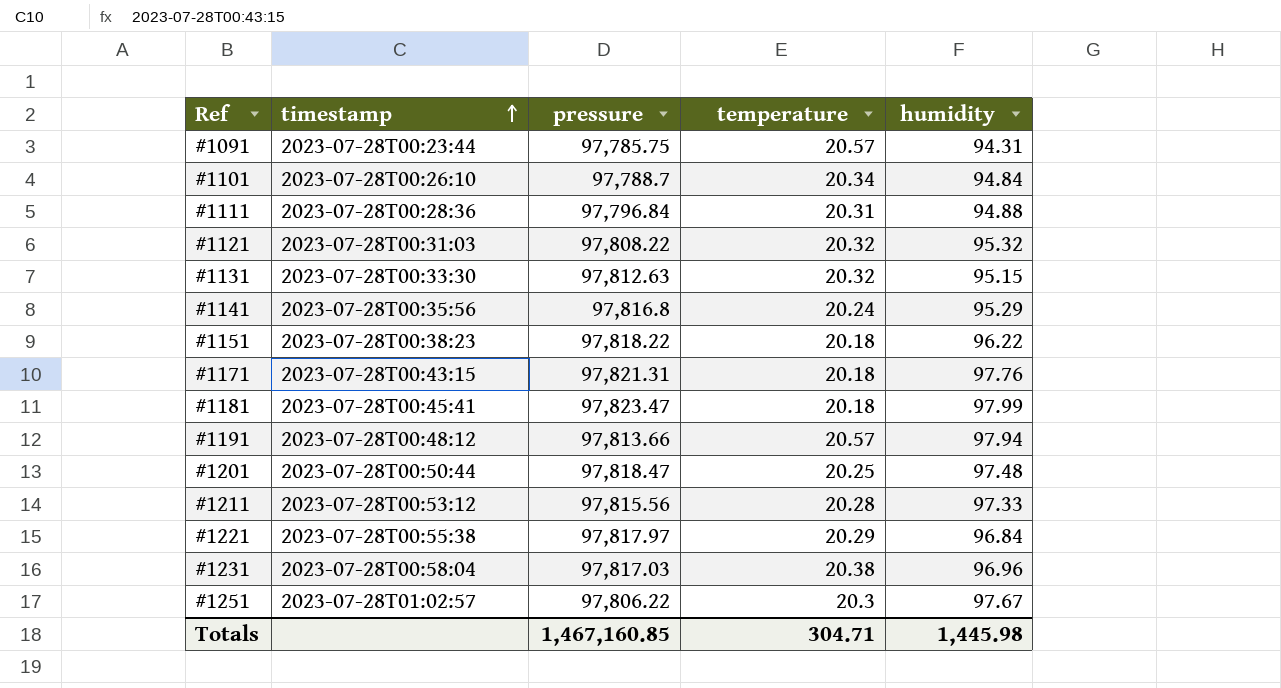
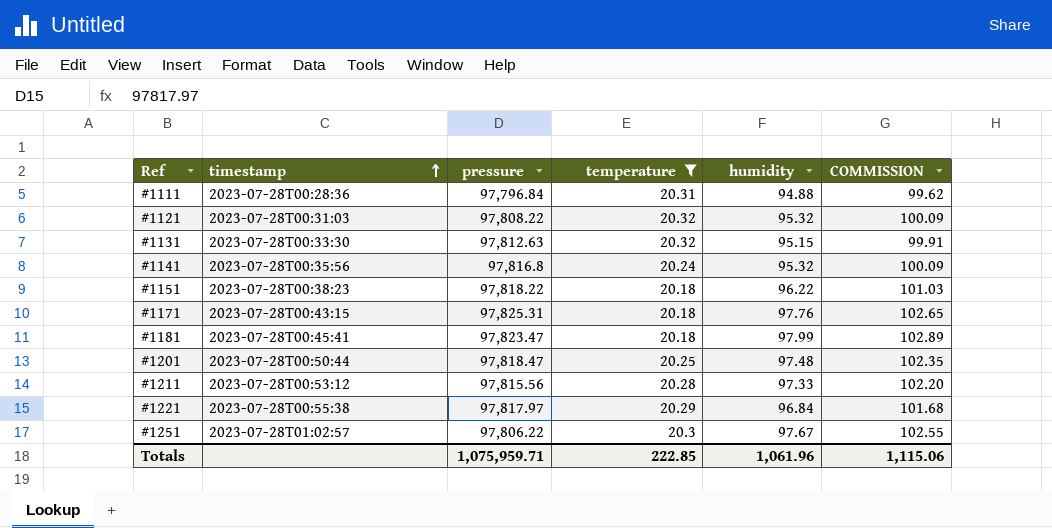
filter: none -> temperature <= 20.32
column COMMISSION | formula: none -> [humidity] * 1.05
#1141 | humidity: 95.29 -> 95.32
#1171 | pressure: 97,821.31 -> 97,825.31
Totals | pressure: 1,467,160.85 -> 1,075,959.71
Totals | temperature: 304.71 -> 222.85
Totals | humidity: 1,445.98 -> 1,061.96

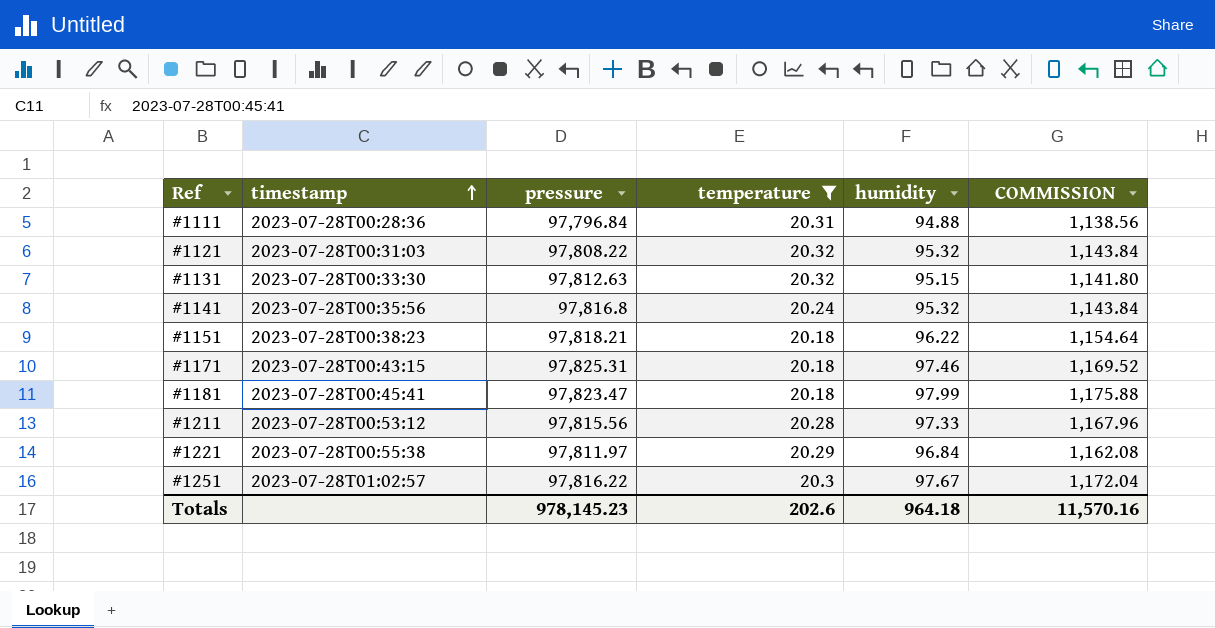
column COMMISSION | formula: [humidity] * 1.05 -> [humidity] * 12
row #1201: 2023-07-28T00:50:44 | 97,818.47 | 20.25 | 97.48 | 102.35 -> none
#1151 | pressure: 97,818.22 -> 97,818.21
#1171 | humidity: 97.76 -> 97.46
#1221 | pressure: 97,817.97 -> 97,811.97
#1251 | pressure: 97,806.22 -> 97,816.22
Totals | pressure: 1,075,959.71 -> 978,145.23
Totals | temperature: 222.85 -> 202.6
Totals | humidity: 1,061.96 -> 964.18
Totals | COMMISSION: 1,115.06 -> 11,570.16

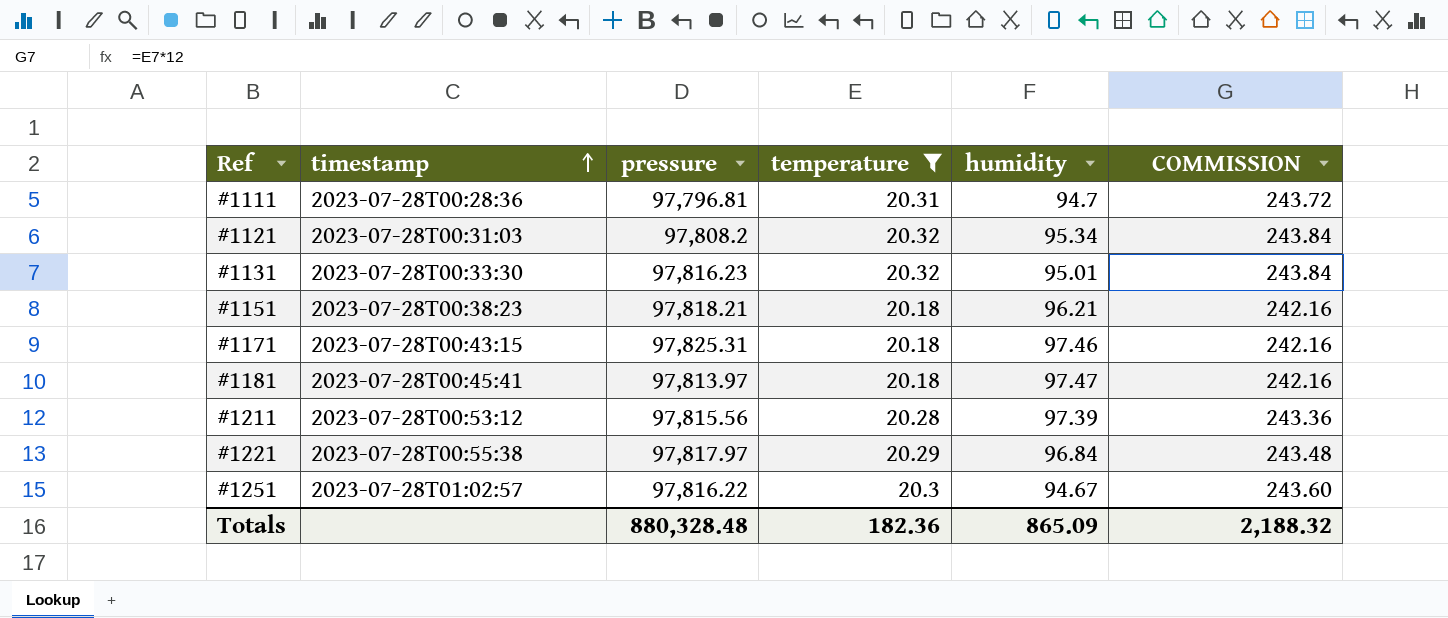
column COMMISSION | formula: [humidity] * 12 -> [temperature] * 12
row #1141: 2023-07-28T00:35:56 | 97,816.8 | 20.24 | 95.32 | 1,143.84 -> none
#1111 | pressure: 97,796.84 -> 97,796.81
#1111 | humidity: 94.88 -> 94.7
#1121 | pressure: 97,808.22 -> 97,808.2
#1121 | humidity: 95.32 -> 95.34
#1131 | pressure: 97,812.63 -> 97,816.23
#1131 | humidity: 95.15 -> 95.01
#1151 | humidity: 96.22 -> 96.21
#1181 | pressure: 97,823.47 -> 97,813.97
#1181 | humidity: 97.99 -> 97.47
#1211 | humidity: 97.33 -> 97.39
#1221 | pressure: 97,811.97 -> 97,817.97
#1251 | humidity: 97.67 -> 94.67
Totals | pressure: 978,145.23 -> 880,328.48
Totals | temperature: 202.6 -> 182.36
Totals | humidity: 964.18 -> 865.09
Totals | COMMISSION: 11,570.16 -> 2,188.32

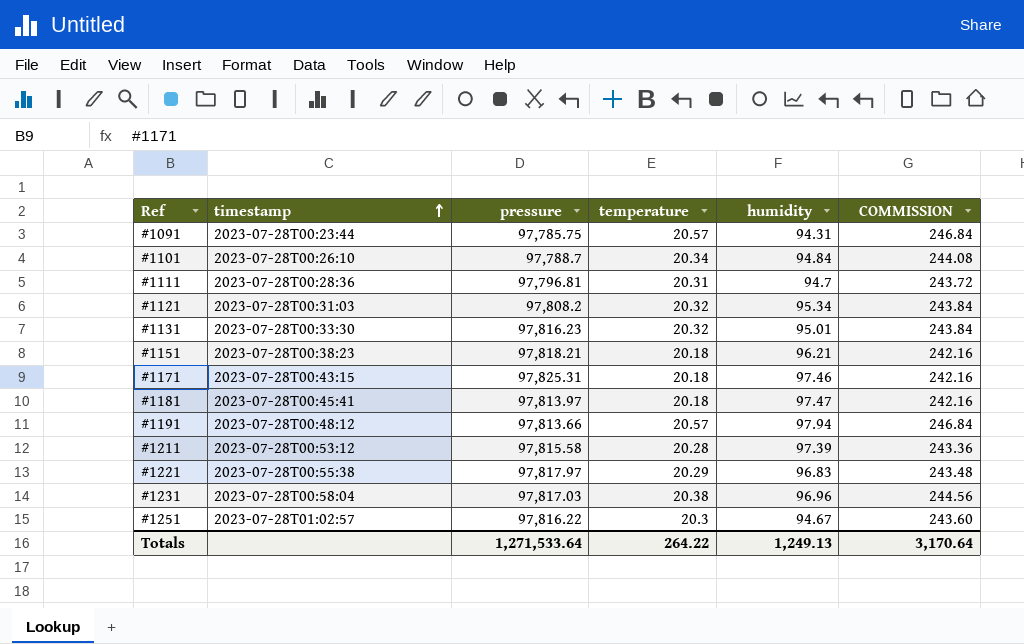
filter: temperature <= 20.32 -> none
#1211 | pressure: 97,815.56 -> 97,815.58
#1221 | humidity: 96.84 -> 96.83
Totals | pressure: 880,328.48 -> 1,271,533.64
Totals | temperature: 182.36 -> 264.22
Totals | humidity: 865.09 -> 1,249.13
Totals | COMMISSION: 2,188.32 -> 3,170.64

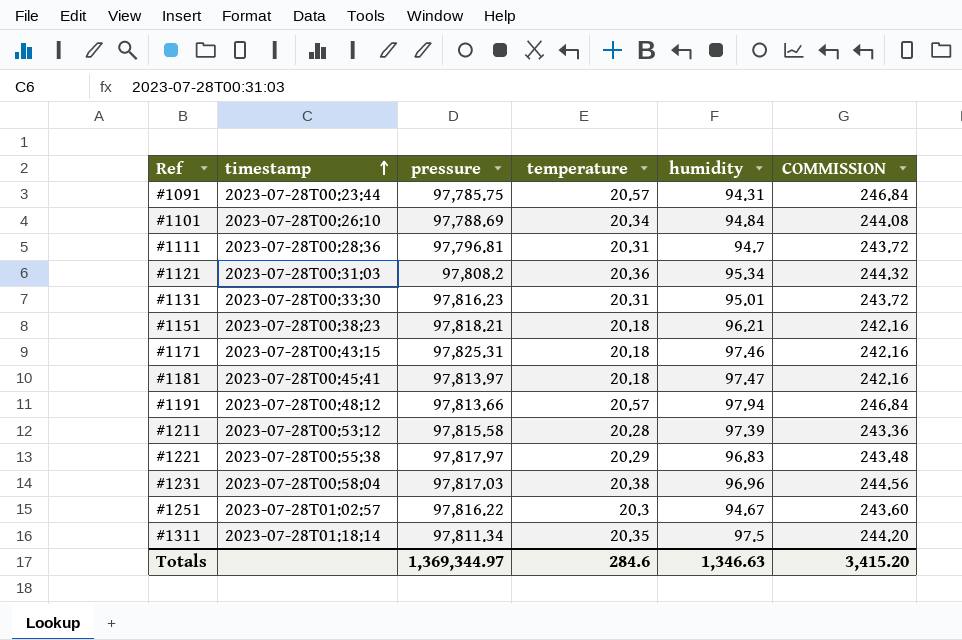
#1101 | pressure: 97,788.7 -> 97,788.69
#1121 | temperature: 20.32 -> 20.36
#1121 | COMMISSION: 243.84 -> 244.32
#1131 | temperature: 20.32 -> 20.31
#1131 | COMMISSION: 243.84 -> 243.72
row #1311: none -> 2023-07-28T01:18:14 | 97,811.34 | 20.35 | 97.5 | 244.20
Totals | pressure: 1,271,533.64 -> 1,369,344.97
Totals | temperature: 264.22 -> 284.6
Totals | humidity: 1,249.13 -> 1,346.63
Totals | COMMISSION: 3,170.64 -> 3,415.20

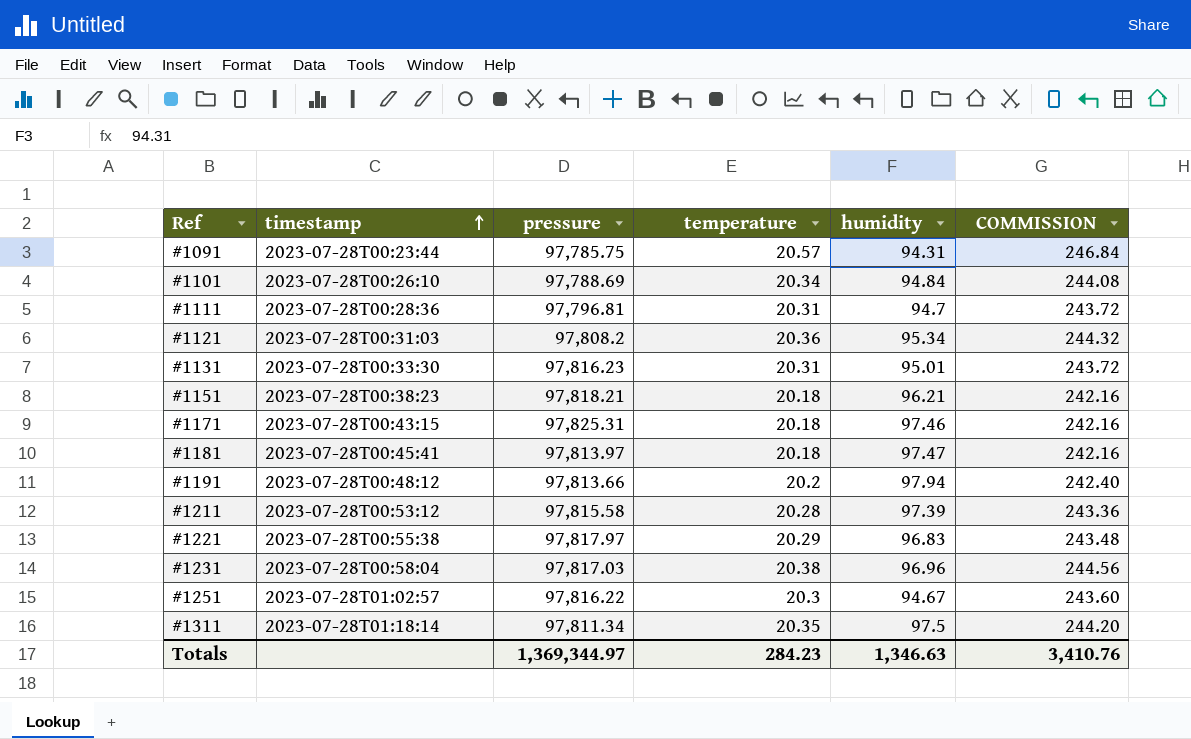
#1191 | temperature: 20.57 -> 20.2
#1191 | COMMISSION: 246.84 -> 242.40
Totals | temperature: 284.6 -> 284.23
Totals | COMMISSION: 3,415.20 -> 3,410.76

